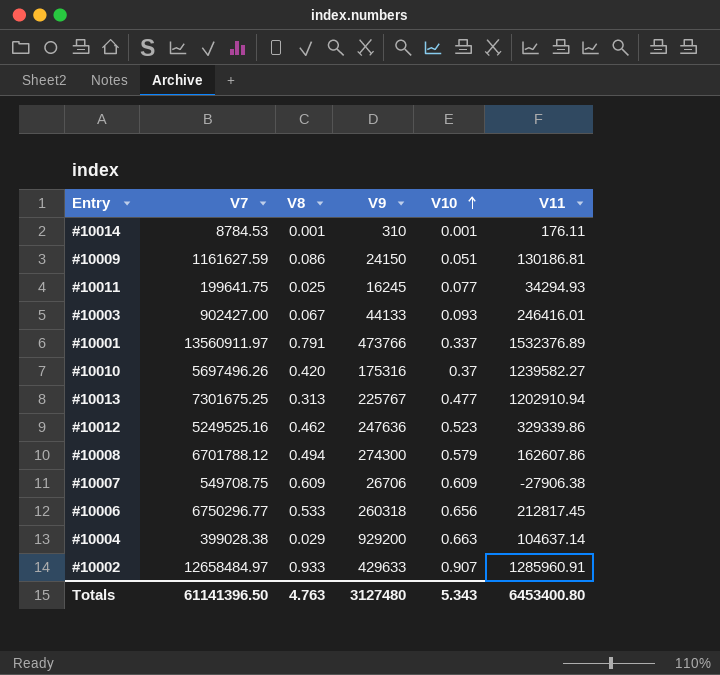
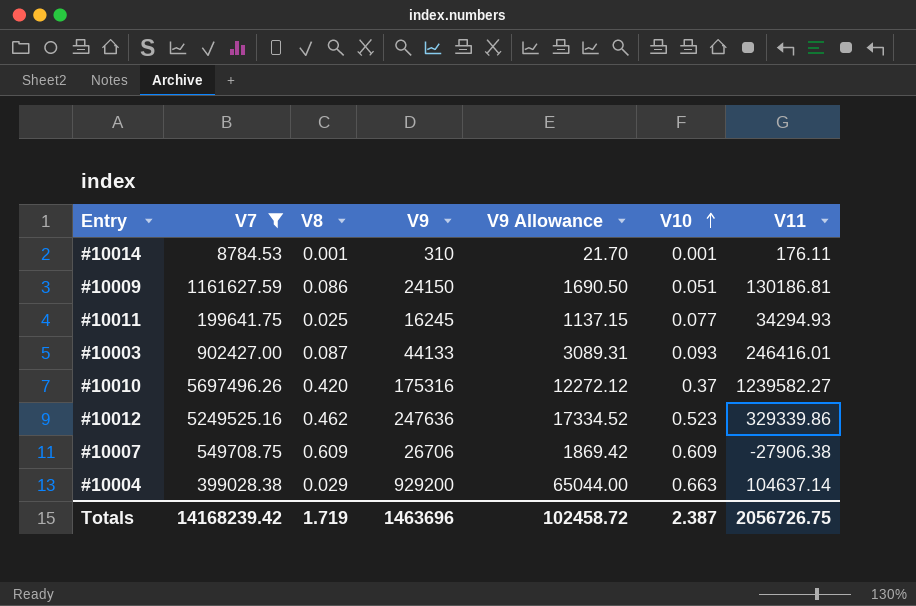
filter: none -> V7 <= 5697496.26
column V9 Allowance | formula: none -> [V9] * 0.07
#10003 | V8: 0.067 -> 0.087
Totals | V7: 61141396.50 -> 14168239.42
Totals | V8: 4.763 -> 1.719
Totals | V9: 3127480 -> 1463696
Totals | V10: 5.343 -> 2.387
Totals | V11: 6453400.80 -> 2056726.75

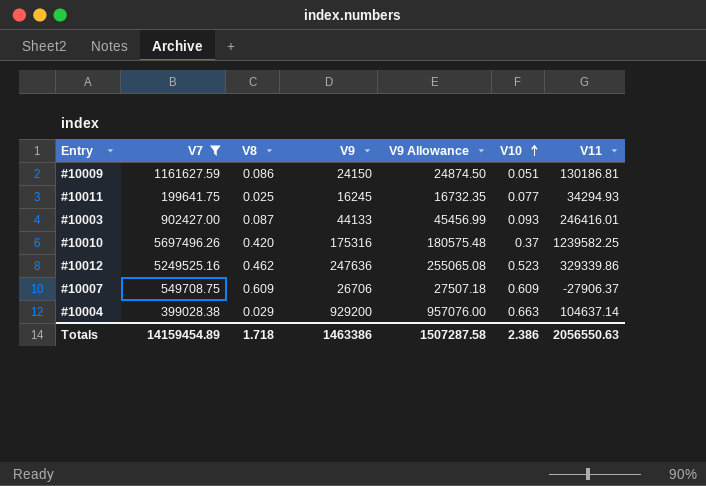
column V9 Allowance | formula: [V9] * 0.07 -> [V9] * 1.03
row #10014: 8784.53 | 0.001 | 310 | 21.70 | 0.001 | 176.11 -> none
#10010 | V11: 1239582.27 -> 1239582.25
#10007 | V11: -27906.38 -> -27906.37
Totals | V7: 14168239.42 -> 14159454.89
Totals | V8: 1.719 -> 1.718
Totals | V9: 1463696 -> 1463386
Totals | V9 Allowance: 102458.72 -> 1507287.58
Totals | V10: 2.387 -> 2.386
Totals | V11: 2056726.75 -> 2056550.63

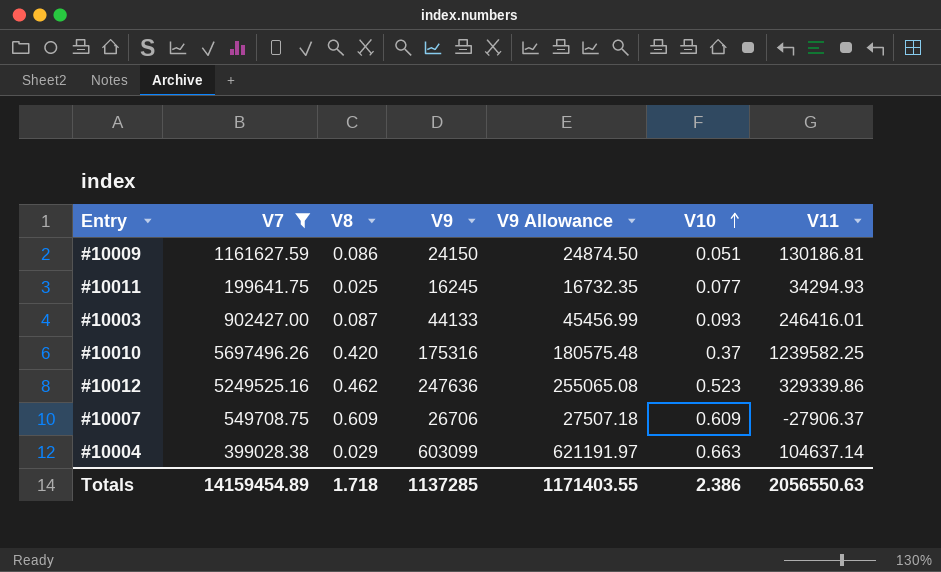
#10004 | V9: 929200 -> 603099
#10004 | V9 Allowance: 957076.00 -> 621191.97
Totals | V9: 1463386 -> 1137285
Totals | V9 Allowance: 1507287.58 -> 1171403.55

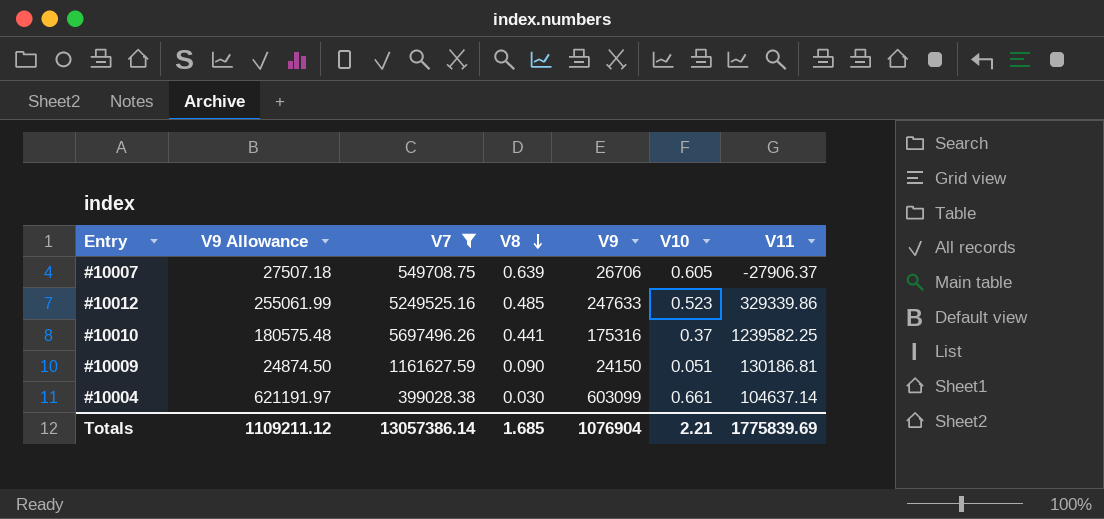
row order: V10 ascending -> V8 descending
column V9 Allowance | position: 5 -> 2
row #10011: 199641.75 | 0.025 | 16245 | 16732.35 | 0.077 | 34294.93 -> none
row #10003: 902427.00 | 0.087 | 44133 | 45456.99 | 0.093 | 246416.01 -> none
#10007 | V8: 0.609 -> 0.639
#10007 | V10: 0.609 -> 0.605
#10012 | V9 Allowance: 255065.08 -> 255061.99
#10012 | V8: 0.462 -> 0.485
#10012 | V9: 247636 -> 247633
#10010 | V8: 0.420 -> 0.441
#10009 | V8: 0.086 -> 0.090
#10004 | V8: 0.029 -> 0.030
#10004 | V10: 0.663 -> 0.661
Totals | V9 Allowance: 1171403.55 -> 1109211.12
Totals | V7: 14159454.89 -> 13057386.14
Totals | V8: 1.718 -> 1.685
Totals | V9: 1137285 -> 1076904
Totals | V10: 2.386 -> 2.21
Totals | V11: 2056550.63 -> 1775839.69

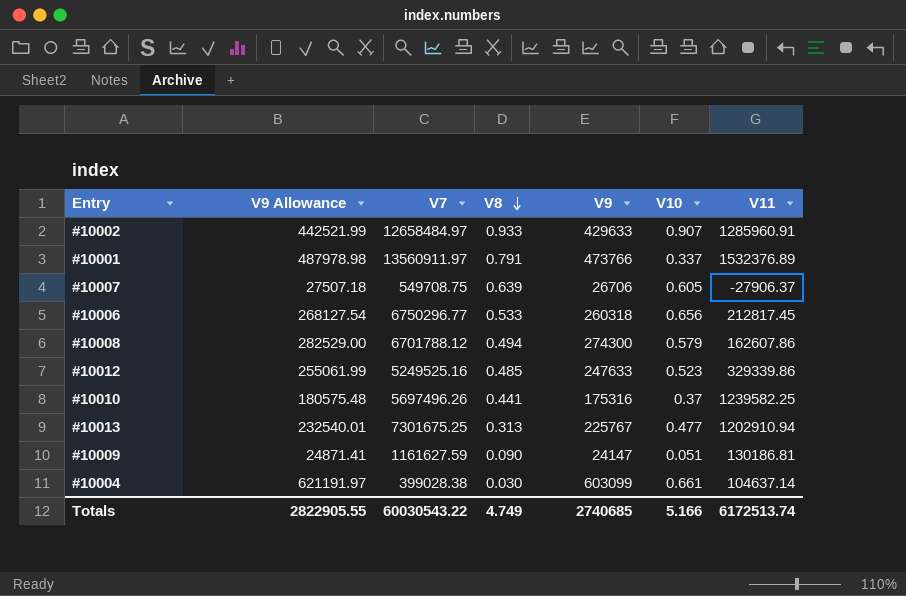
filter: V7 <= 5697496.26 -> none
#10009 | V9 Allowance: 24874.50 -> 24871.41
#10009 | V9: 24150 -> 24147
Totals | V9 Allowance: 1109211.12 -> 2822905.55
Totals | V7: 13057386.14 -> 60030543.22
Totals | V8: 1.685 -> 4.749
Totals | V9: 1076904 -> 2740685
Totals | V10: 2.21 -> 5.166
Totals | V11: 1775839.69 -> 6172513.74

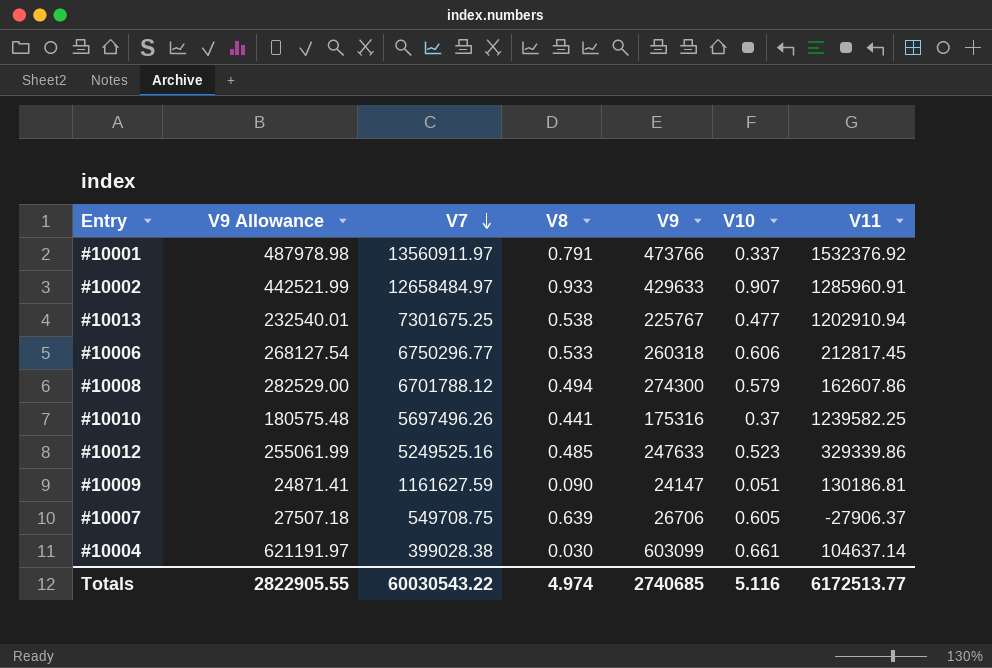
row order: V8 descending -> V7 descending
#10001 | V11: 1532376.89 -> 1532376.92
#10013 | V8: 0.313 -> 0.538
#10006 | V10: 0.656 -> 0.606
Totals | V8: 4.749 -> 4.974
Totals | V10: 5.166 -> 5.116
Totals | V11: 6172513.74 -> 6172513.77

